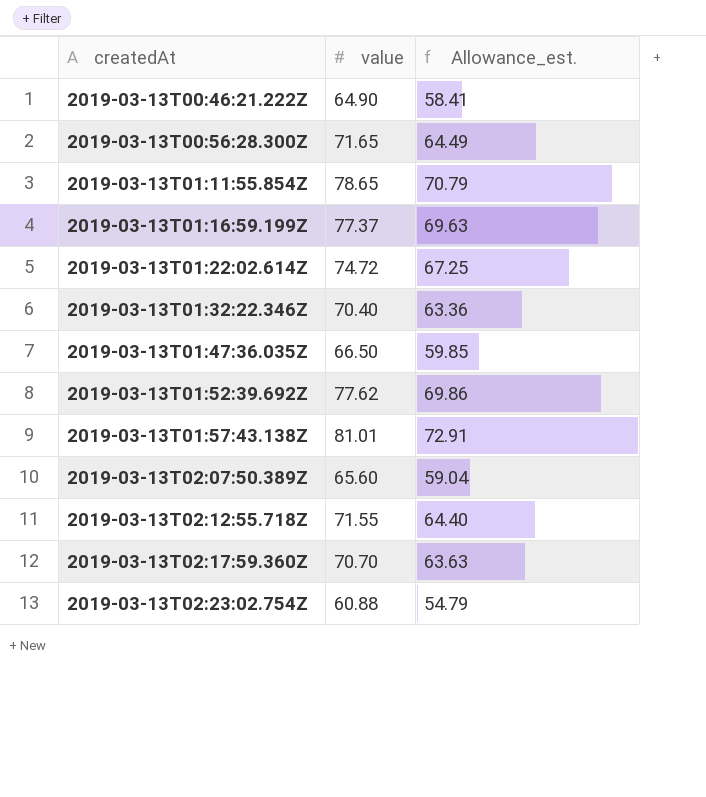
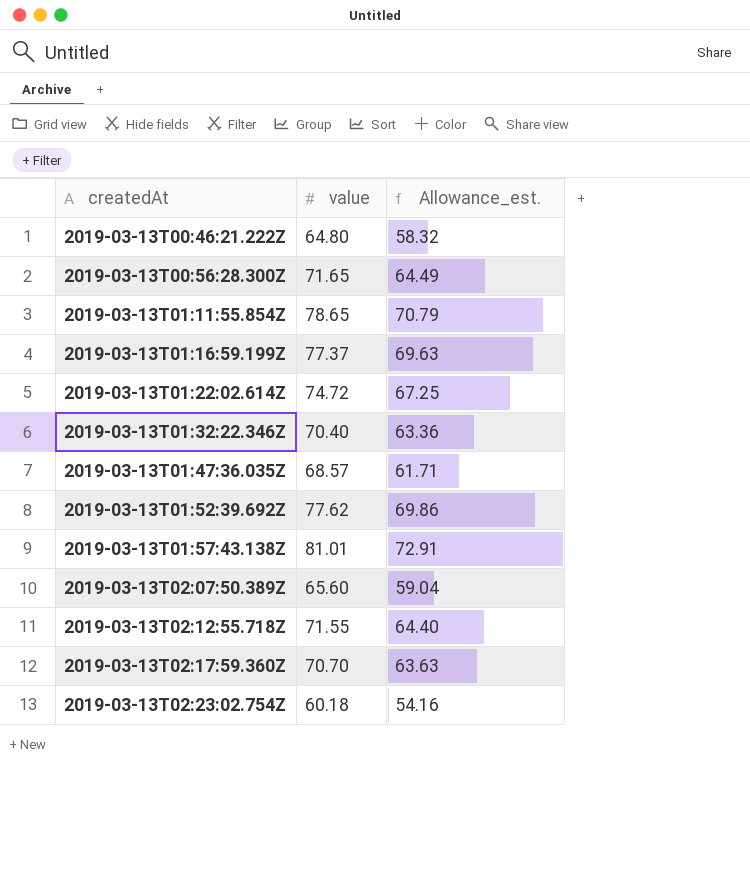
2019-03-13T00:46:21.222Z | value: 64.90 -> 64.80
2019-03-13T00:46:21.222Z | Allowance_est.: 58.41 -> 58.32
2019-03-13T01:47:36.035Z | value: 66.50 -> 68.57
2019-03-13T01:47:36.035Z | Allowance_est.: 59.85 -> 61.71
2019-03-13T02:23:02.754Z | value: 60.88 -> 60.18
2019-03-13T02:23:02.754Z | Allowance_est.: 54.79 -> 54.16

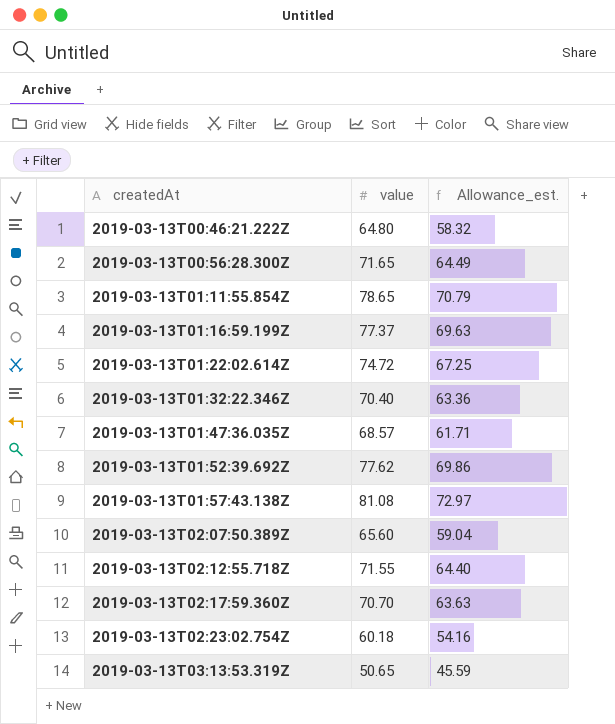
2019-03-13T01:57:43.138Z | value: 81.01 -> 81.08
2019-03-13T01:57:43.138Z | Allowance_est.: 72.91 -> 72.97
row 2019-03-13T03:13:53.319Z: none -> 50.65 | 45.59

